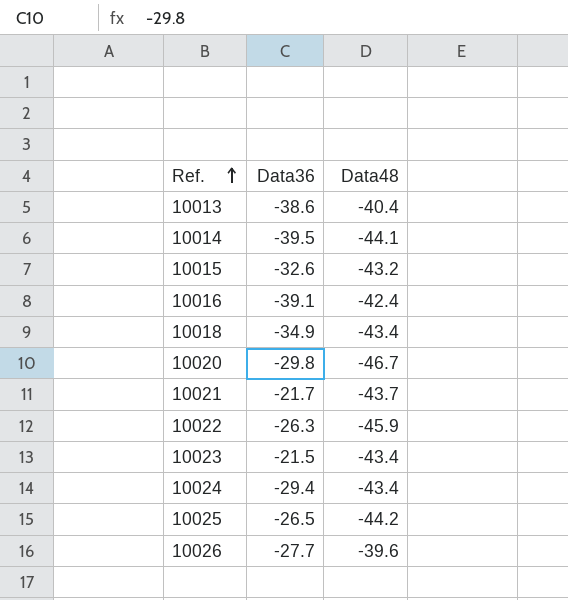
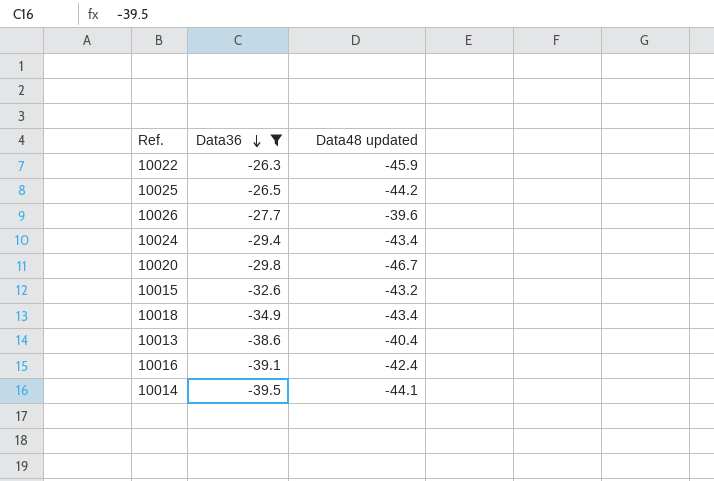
filter: none -> Data36 <= -26.3
row order: Ref. ascending -> Data36 descending
column name: Data48 -> Data48 updated

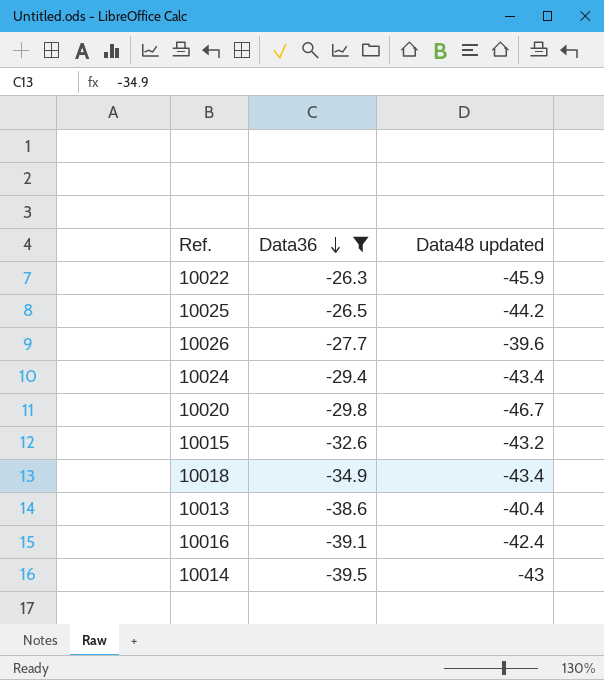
10014 | Data48 updated: -44.1 -> -43

